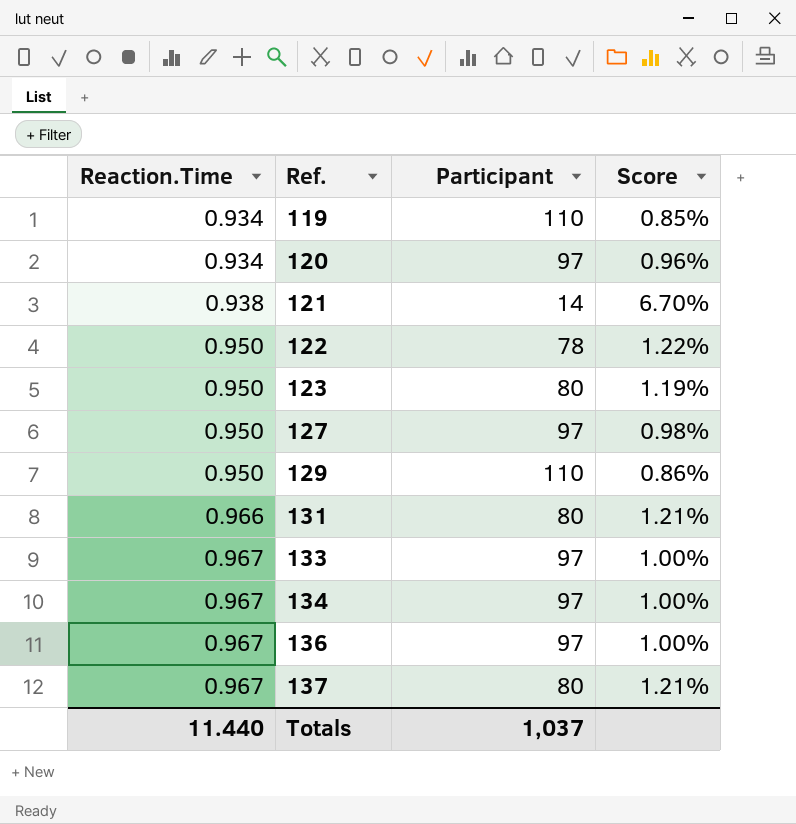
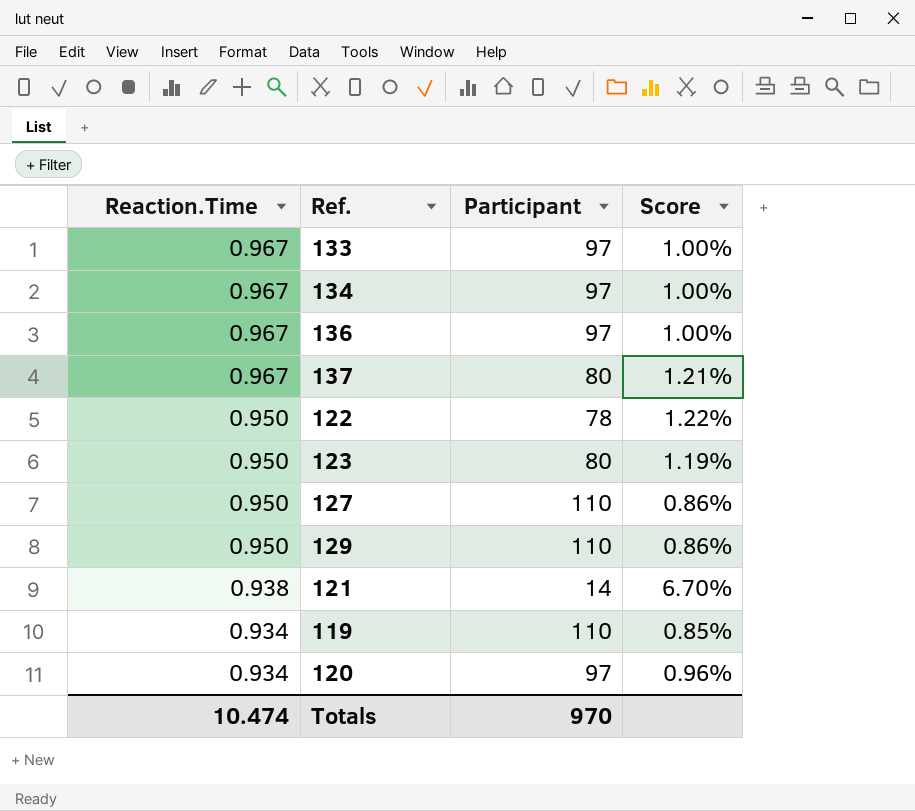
row order: Reaction.Time ascending -> Reaction.Time descending
row 131: 0.966 | 80 | 1.21% -> none
127 | Participant: 97 -> 110
127 | Score: 0.98% -> 0.86%
Totals | Reaction.Time: 11.440 -> 10.474
Totals | Participant: 1,037 -> 970

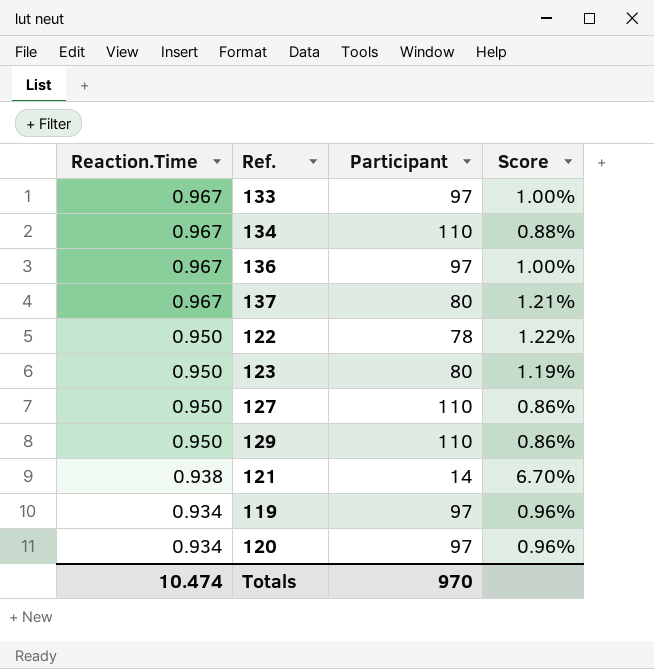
134 | Participant: 97 -> 110
134 | Score: 1.00% -> 0.88%
119 | Participant: 110 -> 97
119 | Score: 0.85% -> 0.96%

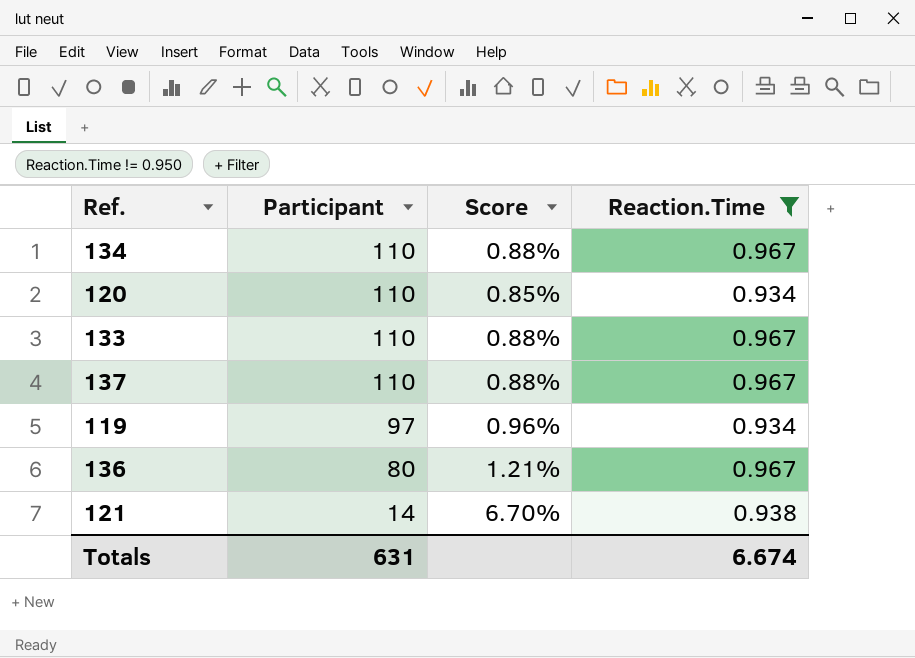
filter: none -> Reaction.Time != 0.950
row order: Reaction.Time descending -> Participant descending
column Reaction.Time | position: 1 -> 4
120 | Participant: 97 -> 110
120 | Score: 0.96% -> 0.85%
133 | Participant: 97 -> 110
133 | Score: 1.00% -> 0.88%
137 | Participant: 80 -> 110
137 | Score: 1.21% -> 0.88%
136 | Participant: 97 -> 80
136 | Score: 1.00% -> 1.21%
Totals | Participant: 970 -> 631
Totals | Reaction.Time: 10.474 -> 6.674

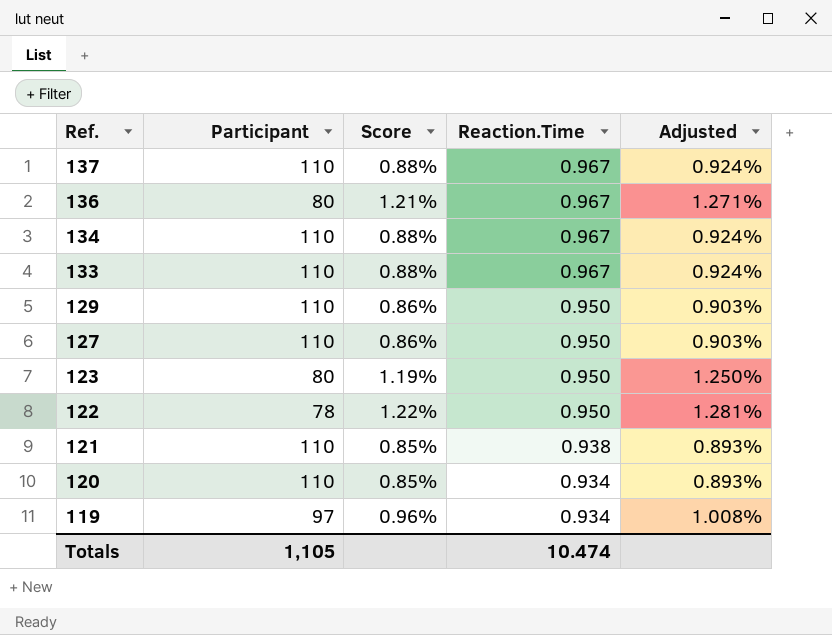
filter: Reaction.Time != 0.950 -> none
row order: Participant descending -> Ref. descending
column Adjusted | formula: none -> [Score] * 1.05
121 | Participant: 14 -> 110
121 | Score: 6.70% -> 0.85%
Totals | Participant: 631 -> 1,105
Totals | Reaction.Time: 6.674 -> 10.474

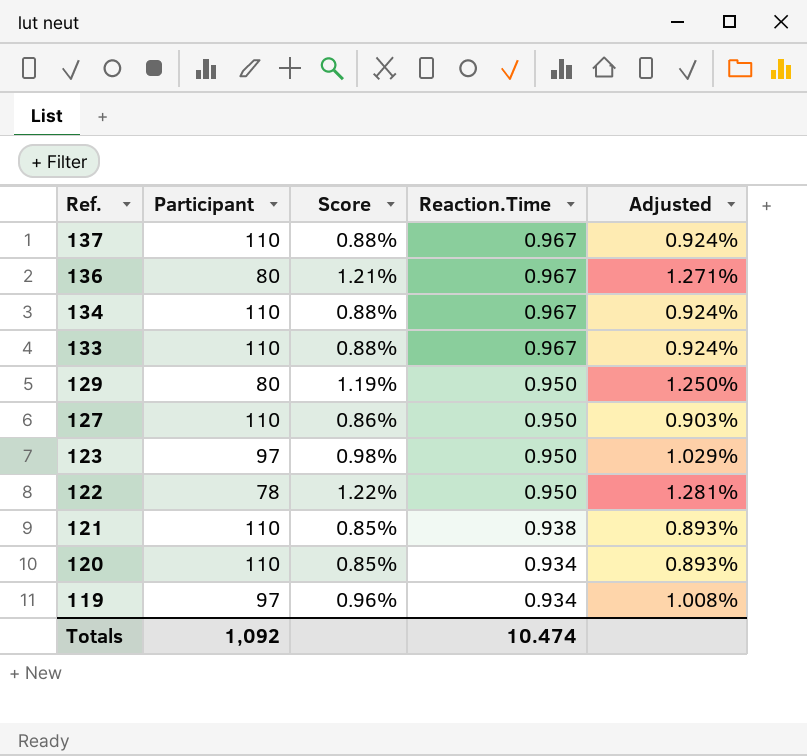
129 | Participant: 110 -> 80
129 | Score: 0.86% -> 1.19%
129 | Adjusted: 0.903% -> 1.250%
123 | Participant: 80 -> 97
123 | Score: 1.19% -> 0.98%
123 | Adjusted: 1.250% -> 1.029%
Totals | Participant: 1,105 -> 1,092

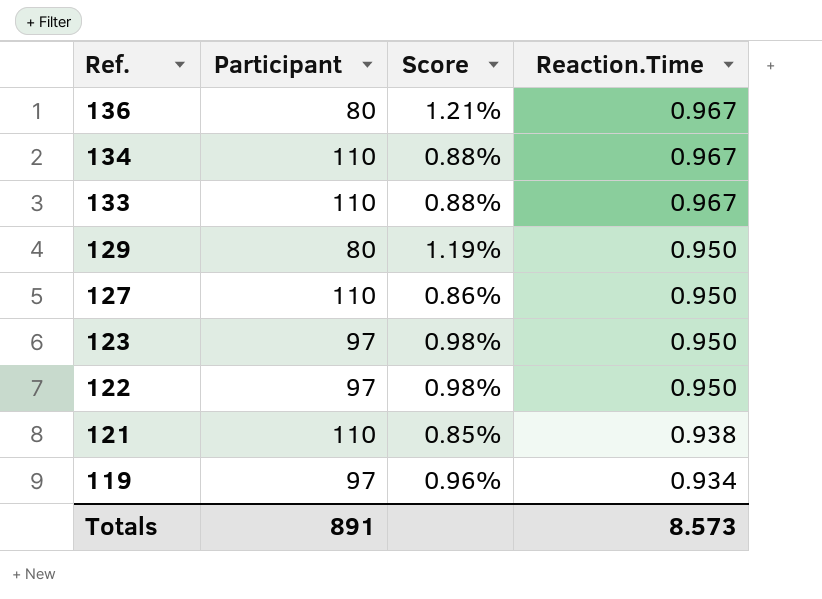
column Adjusted | formula: [Score] * 1.05 -> none
row 137: 110 | 0.88% | 0.967 | 0.924% -> none
row 120: 110 | 0.85% | 0.934 | 0.893% -> none
122 | Participant: 78 -> 97
122 | Score: 1.22% -> 0.98%
Totals | Participant: 1,092 -> 891
Totals | Reaction.Time: 10.474 -> 8.573

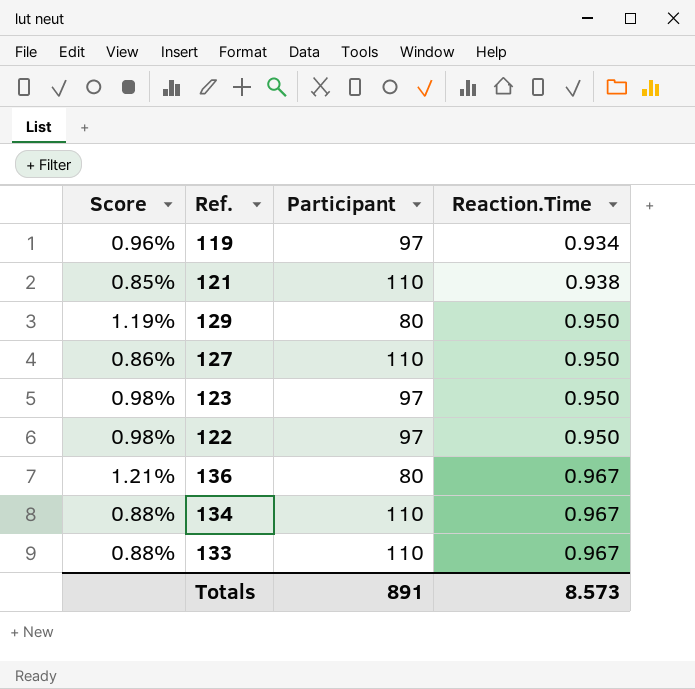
row order: Ref. descending -> Reaction.Time ascending
column Score | position: 3 -> 1

